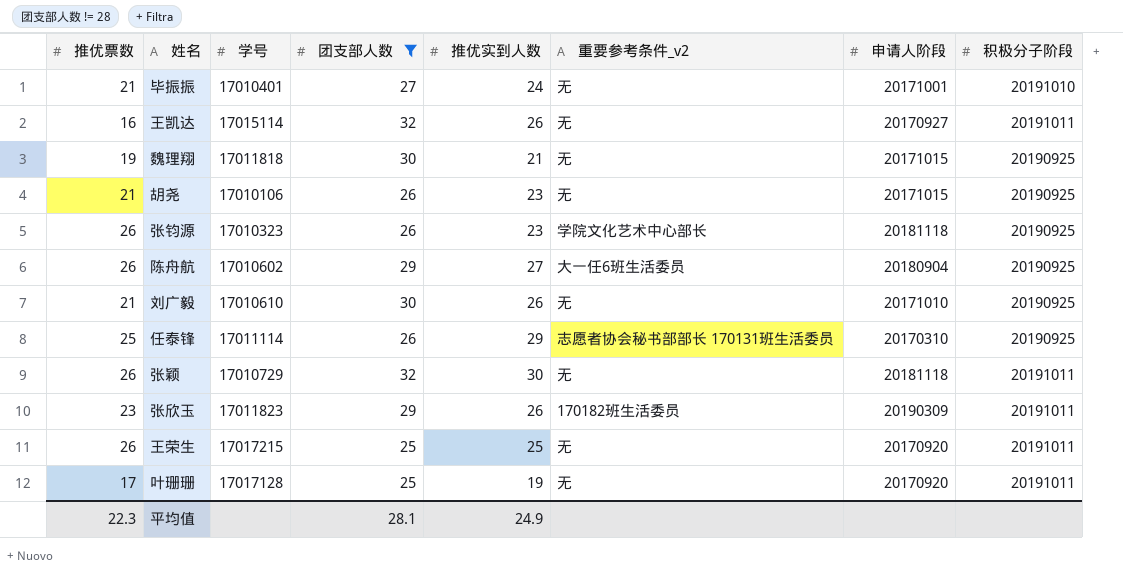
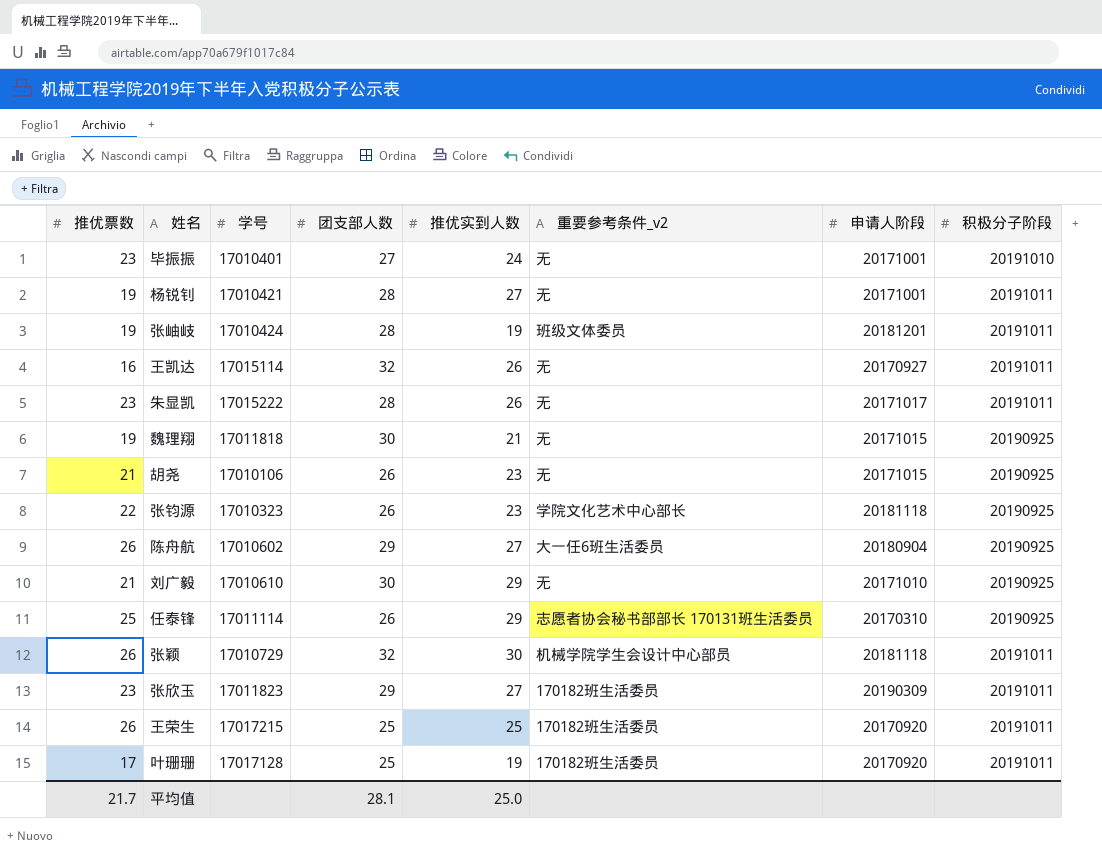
filter: 团支部人数 != 28 -> none
毕振振 | 推优票数: 21 -> 23
张钧源 | 推优票数: 26 -> 22
刘广毅 | 推优实到人数: 26 -> 29
张颖 | 重要参考条件_v2: 无 -> 机械学院学生会设计中心部员
张欣玉 | 推优实到人数: 26 -> 27
王荣生 | 重要参考条件_v2: 无 -> 170182班生活委员
叶珊珊 | 重要参考条件_v2: 无 -> 170182班生活委员
平均值 | 推优票数: 22.3 -> 21.7
平均值 | 推优实到人数: 24.9 -> 25.0

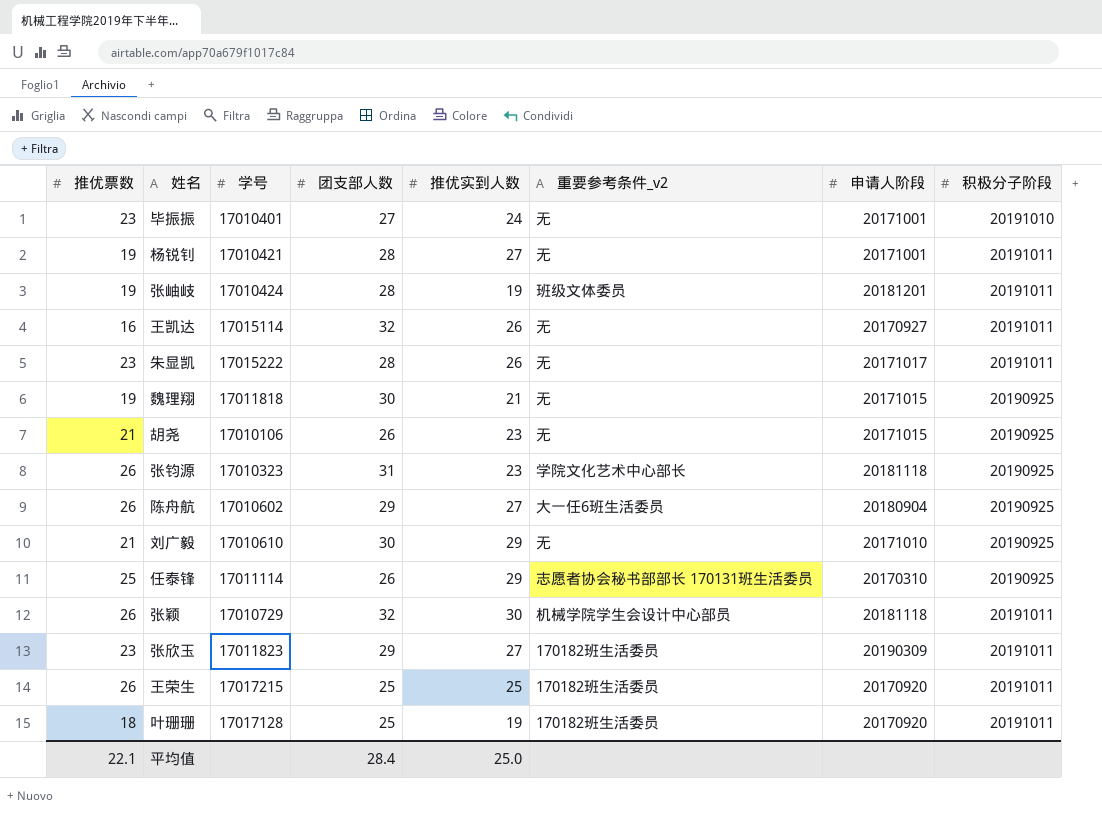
张钧源 | 推优票数: 22 -> 26
张钧源 | 团支部人数: 26 -> 31
叶珊珊 | 推优票数: 17 -> 18
平均值 | 推优票数: 21.7 -> 22.1
平均值 | 团支部人数: 28.1 -> 28.4

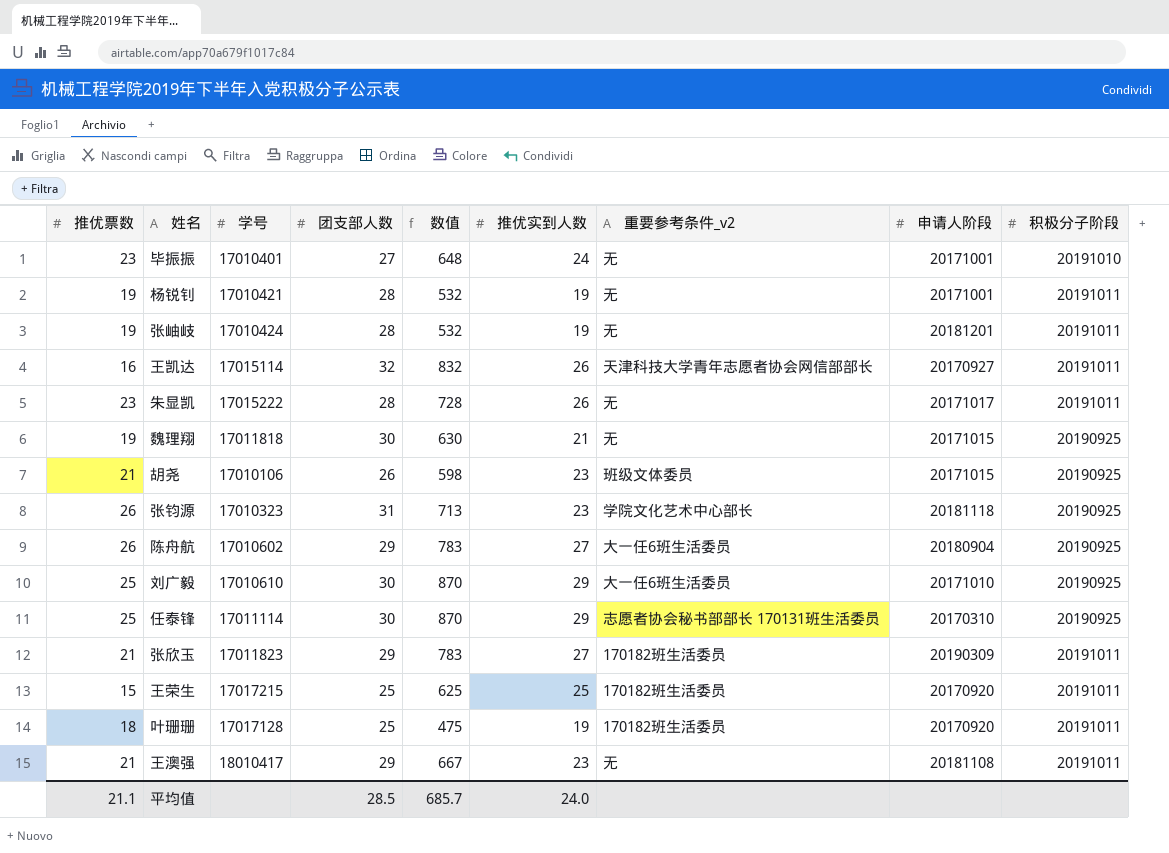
column 数值 | formula: none -> [团支部人数] * [推优实到人数]
row 张颖: 26 | 17010729 | 32 | 30 | 机械学院学生会设计中心部员 | 20181118 | 20191011 -> none
杨锐钊 | 推优实到人数: 27 -> 19
张岫岐 | 重要参考条件_v2: 班级文体委员 -> 无
王凯达 | 重要参考条件_v2: 无 -> 天津科技大学青年志愿者协会网信部部长
胡尧 | 重要参考条件_v2: 无 -> 班级文体委员
刘广毅 | 推优票数: 21 -> 25
刘广毅 | 重要参考条件_v2: 无 -> 大一任6班生活委员
任泰锋 | 团支部人数: 26 -> 30
张欣玉 | 推优票数: 23 -> 21
王荣生 | 推优票数: 26 -> 15
row 王澳强: none -> 21 | 18010417 | 29 | 667 | 23 | 无 | 20181108 | 20191011
平均值 | 推优票数: 22.1 -> 21.1
平均值 | 团支部人数: 28.4 -> 28.5
平均值 | 推优实到人数: 25.0 -> 24.0

